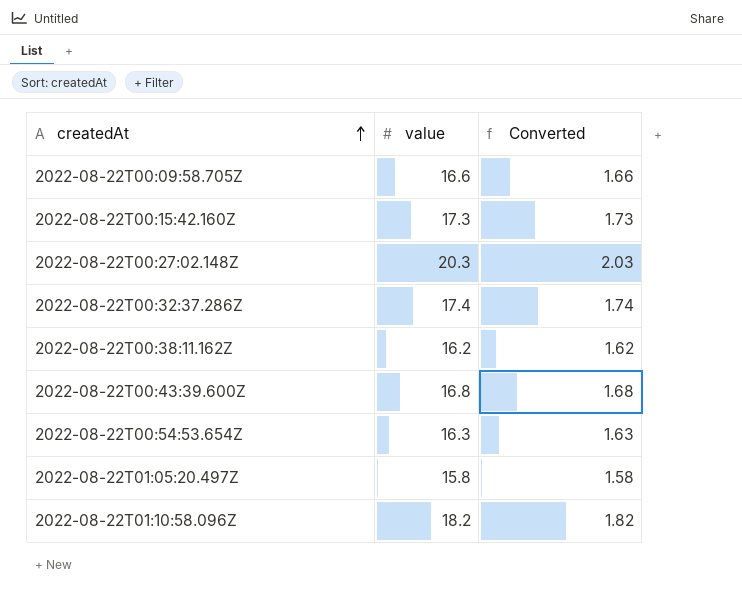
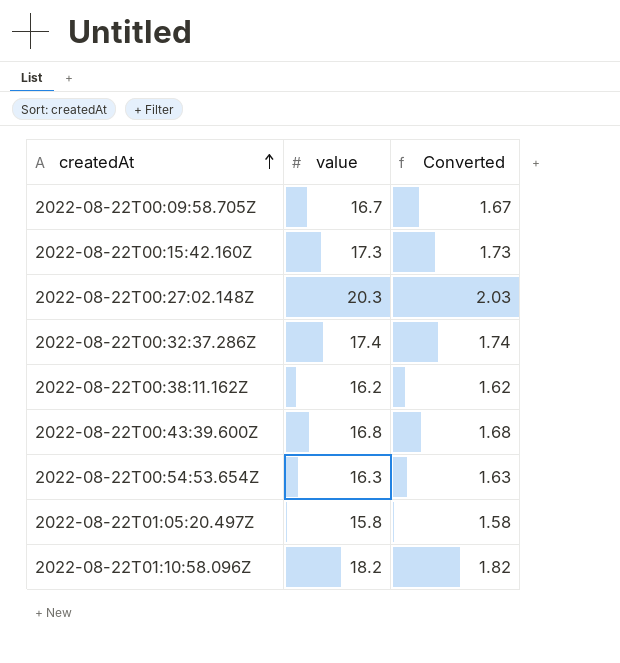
2022-08-22T00:09:58.705Z | value: 16.6 -> 16.7
2022-08-22T00:09:58.705Z | Converted: 1.66 -> 1.67

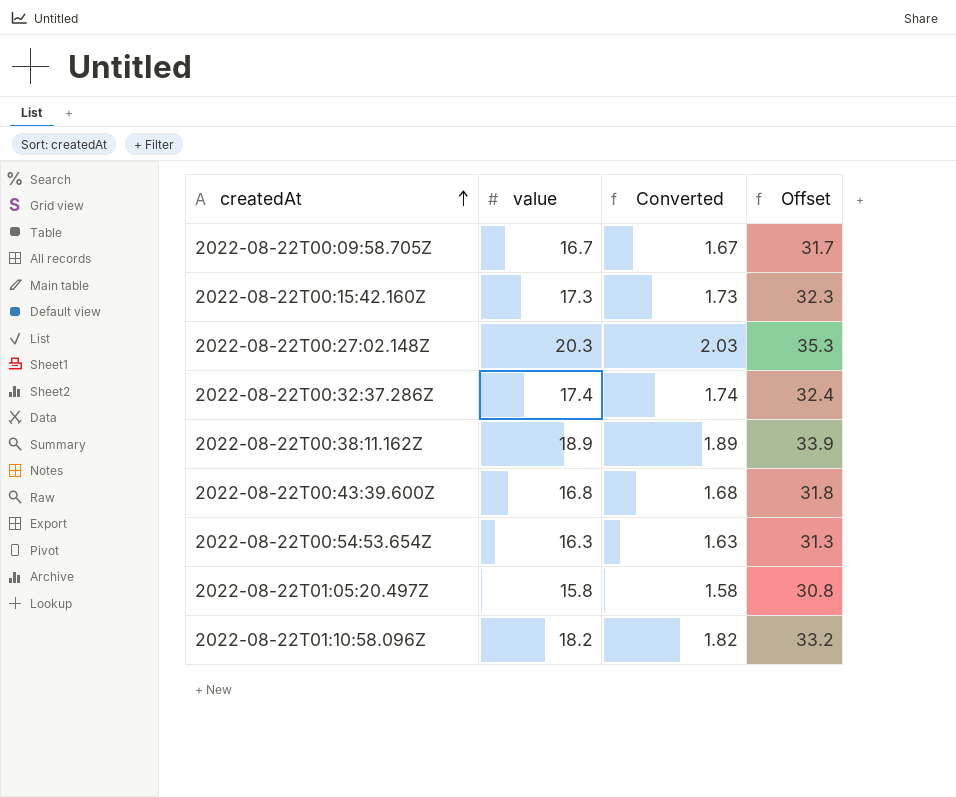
column Offset | formula: none -> [value] + 15
2022-08-22T00:38:11.162Z | value: 16.2 -> 18.9
2022-08-22T00:38:11.162Z | Converted: 1.62 -> 1.89

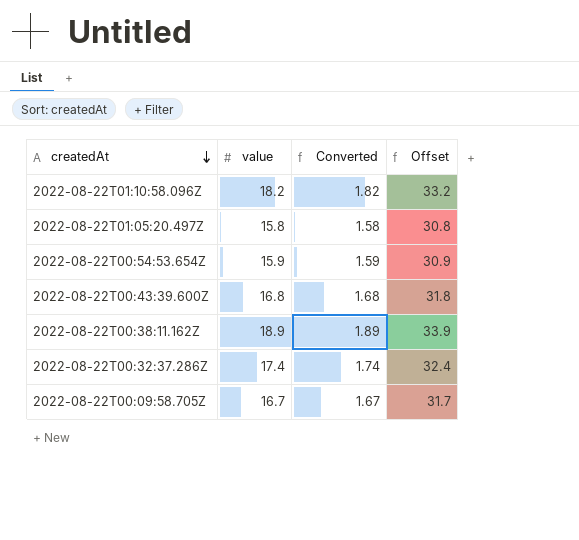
row order: createdAt ascending -> createdAt descending
row 2022-08-22T00:15:42.160Z: 17.3 | 1.73 | 32.3 -> none
row 2022-08-22T00:27:02.148Z: 20.3 | 2.03 | 35.3 -> none
2022-08-22T00:54:53.654Z | value: 16.3 -> 15.9
2022-08-22T00:54:53.654Z | Converted: 1.63 -> 1.59
2022-08-22T00:54:53.654Z | Offset: 31.3 -> 30.9

